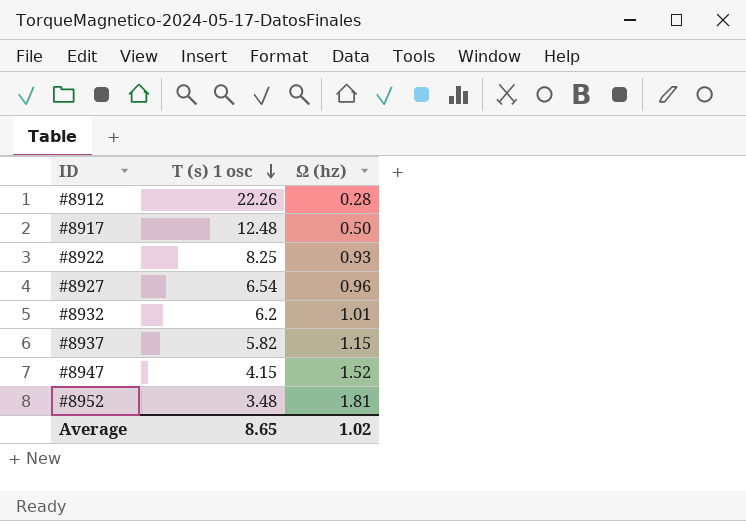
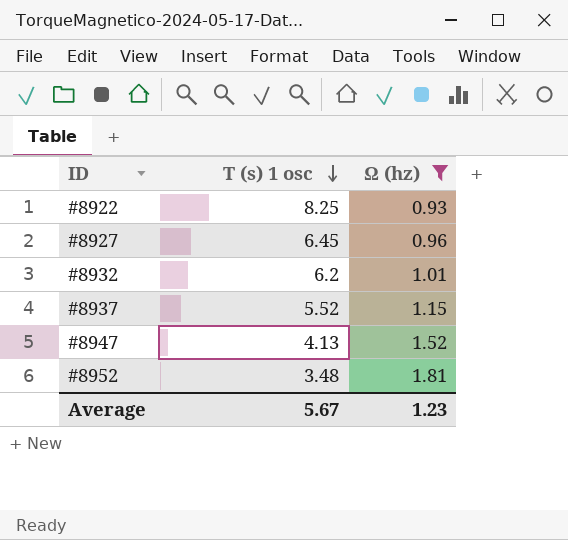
filter: none -> Ω (hz) >= 0.93
#8927 | T (s) 1 osc: 6.54 -> 6.45
#8937 | T (s) 1 osc: 5.82 -> 5.52
#8947 | T (s) 1 osc: 4.15 -> 4.13
Average | T (s) 1 osc: 8.65 -> 5.67
Average | Ω (hz): 1.02 -> 1.23

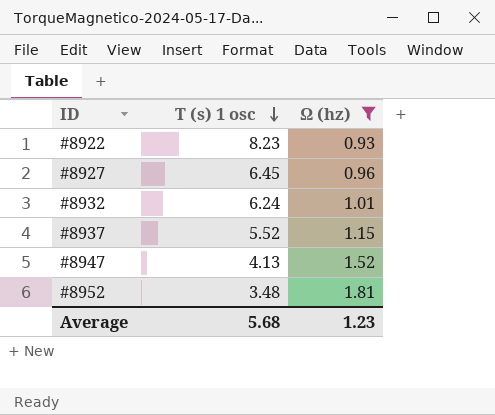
#8922 | T (s) 1 osc: 8.25 -> 8.23
#8932 | T (s) 1 osc: 6.2 -> 6.24
Average | T (s) 1 osc: 5.67 -> 5.68

